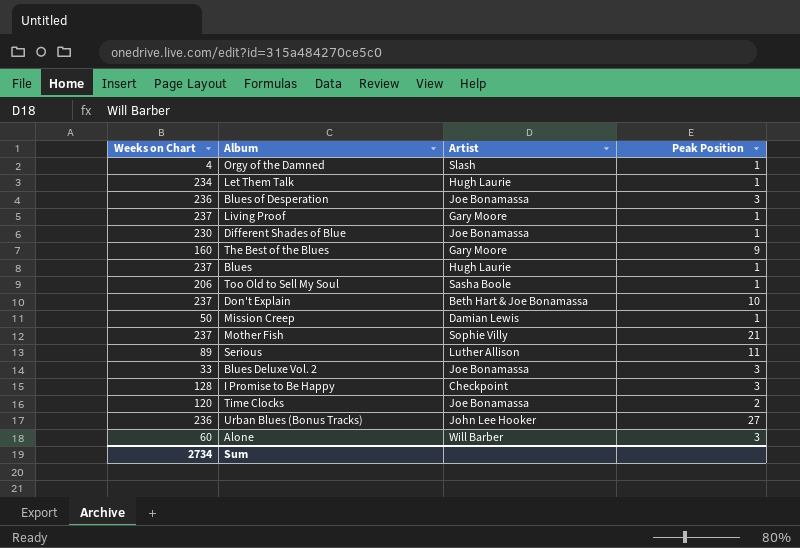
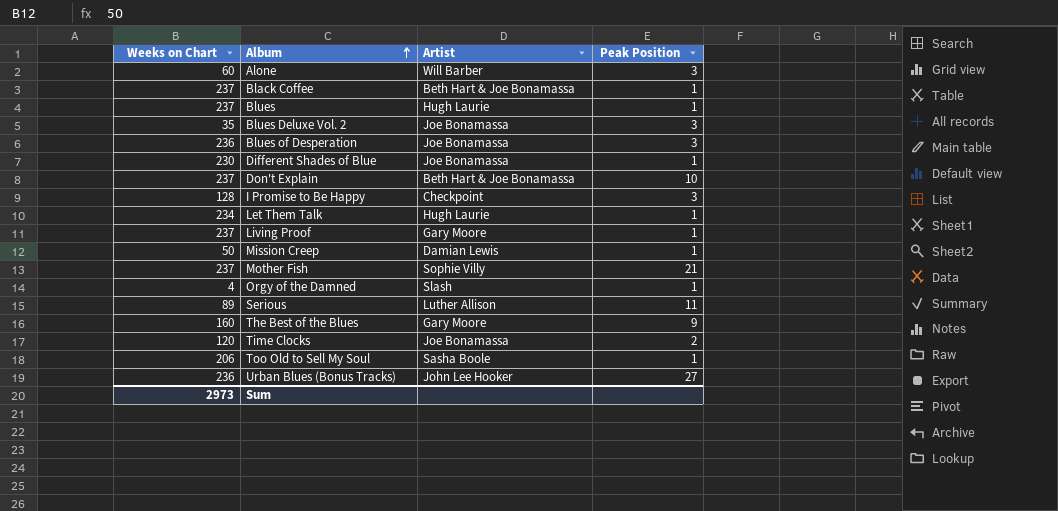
row order: none -> Album ascending
row Black Coffee: none -> 237 | Beth Hart & Joe Bonamassa | 1
Blues Deluxe Vol. 2 | Weeks on Chart: 33 -> 35
Sum | Weeks on Chart: 2734 -> 2973

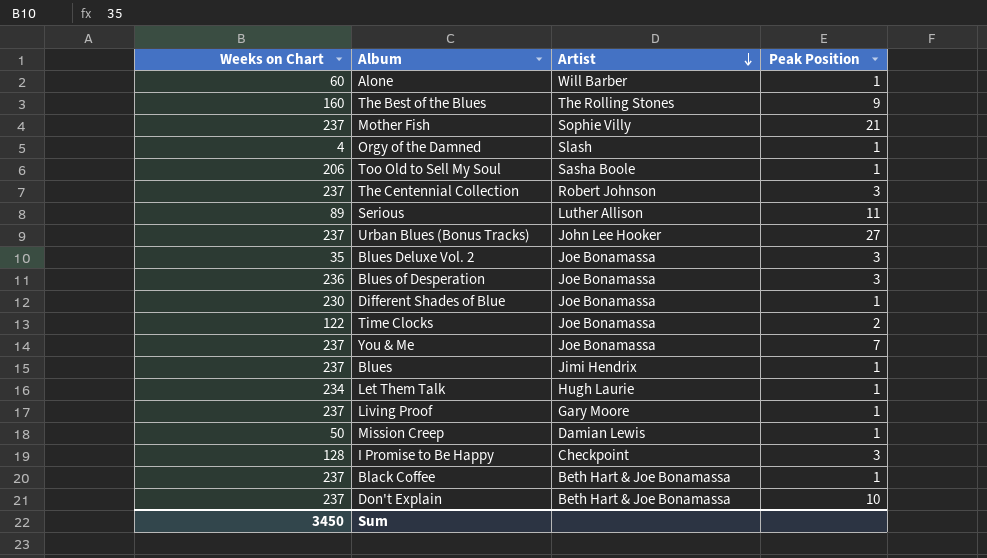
row order: Album ascending -> Artist descending
Alone | Peak Position: 3 -> 1
The Best of the Blues | Artist: Gary Moore -> The Rolling Stones
row The Centennial Collection: none -> 237 | Robert Johnson | 3
Urban Blues (Bonus Tracks) | Weeks on Chart: 236 -> 237
Time Clocks | Weeks on Chart: 120 -> 122
row You & Me: none -> 237 | Joe Bonamassa | 7
Blues | Artist: Hugh Laurie -> Jimi Hendrix
Sum | Weeks on Chart: 2973 -> 3450

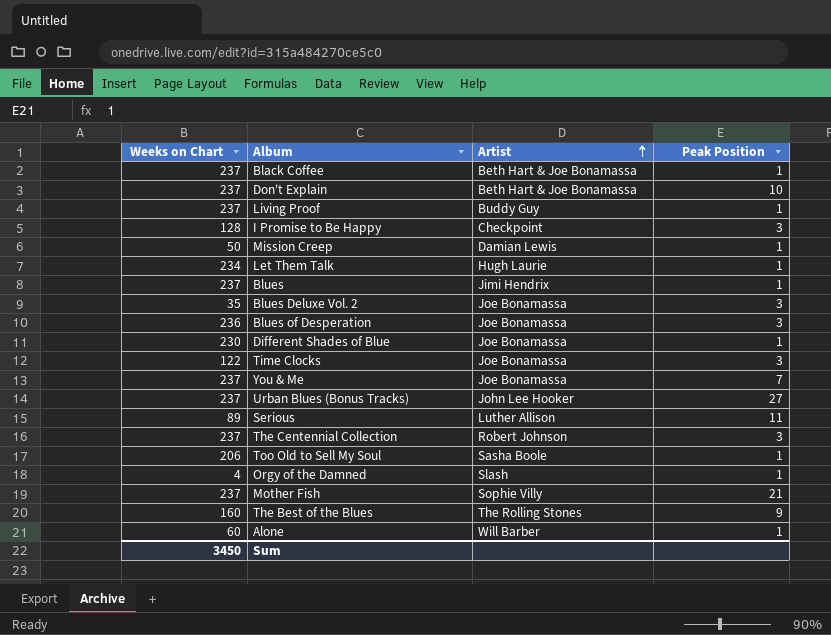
row order: Artist descending -> Artist ascending
Living Proof | Artist: Gary Moore -> Buddy Guy
Time Clocks | Peak Position: 2 -> 3

